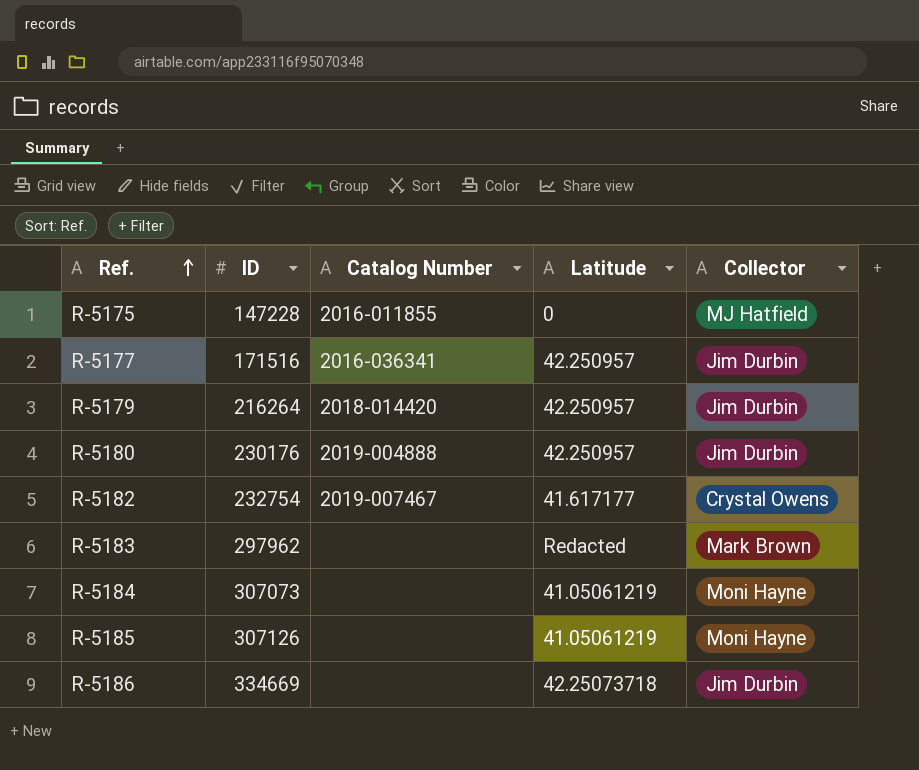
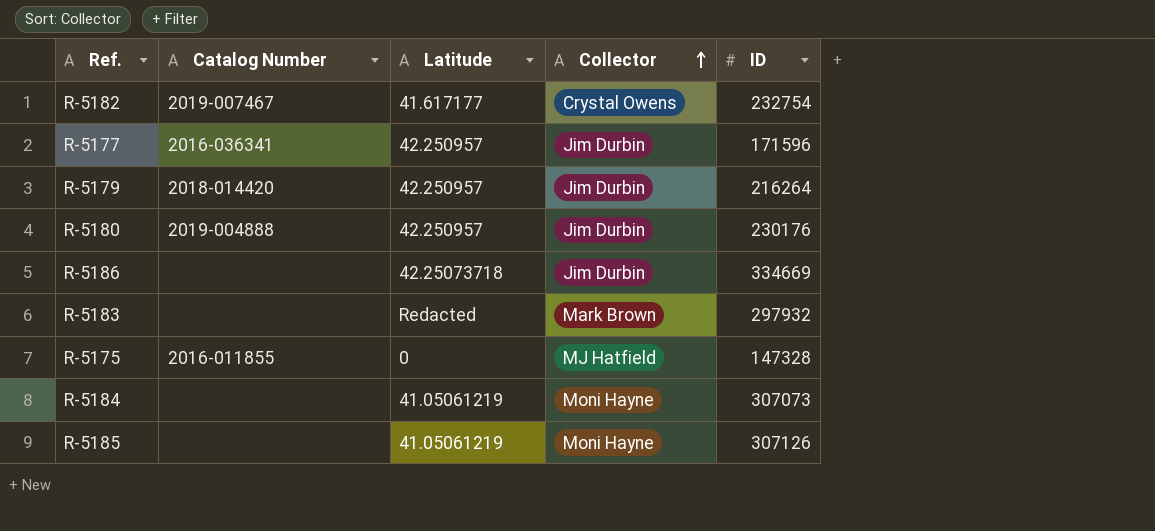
row order: Ref. ascending -> Collector ascending
column ID | position: 2 -> 5
R-5177 | ID: 171516 -> 171596
R-5183 | ID: 297962 -> 297932
R-5175 | ID: 147228 -> 147328

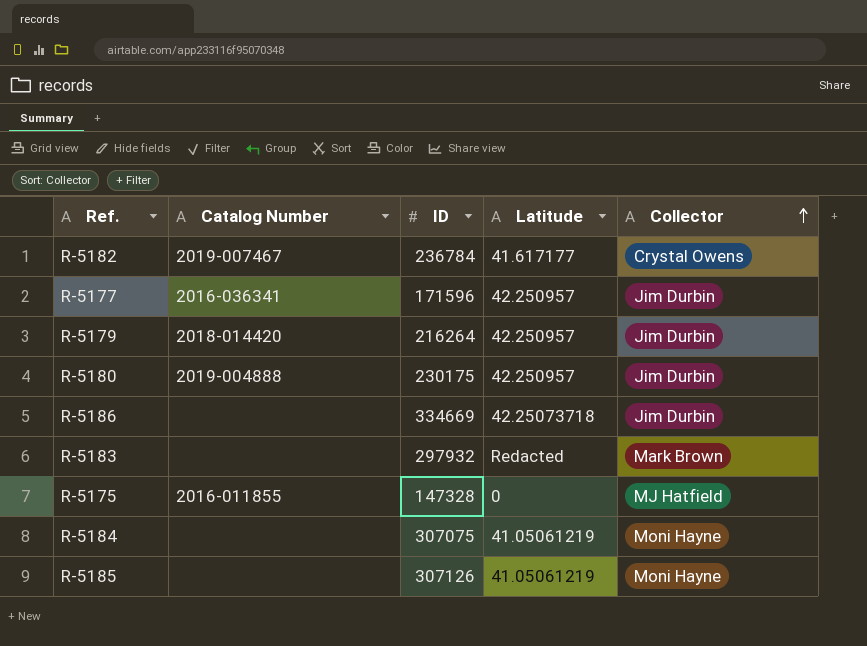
column ID | position: 5 -> 3
R-5182 | ID: 232754 -> 236784
R-5180 | ID: 230176 -> 230175
R-5184 | ID: 307073 -> 307075

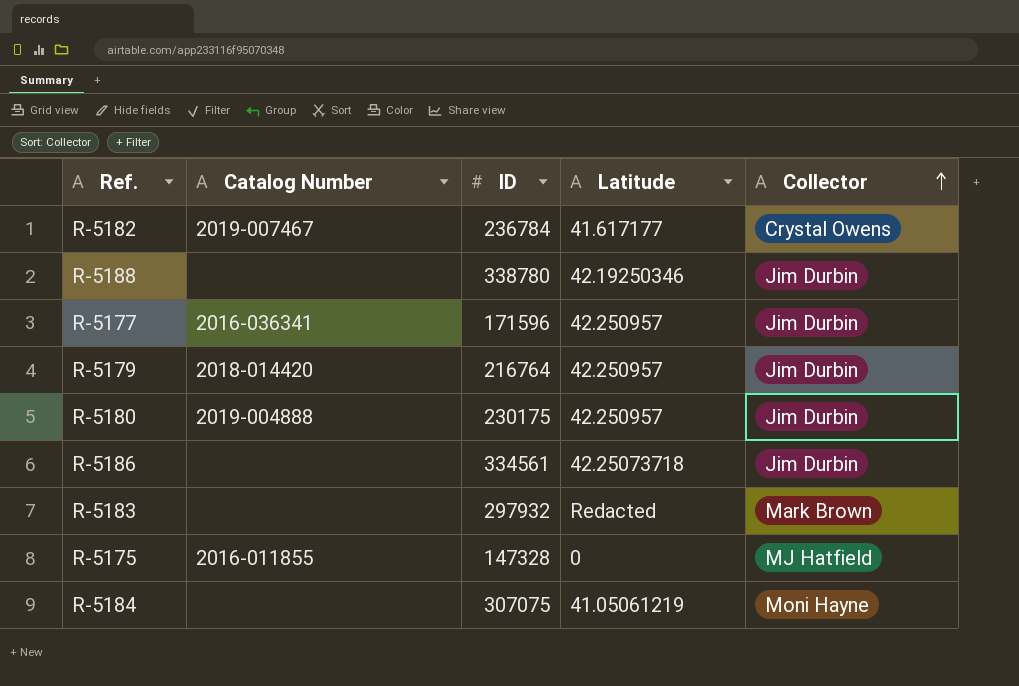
row R-5185: none | 307126 | 41.05061219 | Moni Hayne -> none
row R-5188: none -> none | 338780 | 42.19250346 | Jim Durbin
R-5179 | ID: 216264 -> 216764
R-5186 | ID: 334669 -> 334561

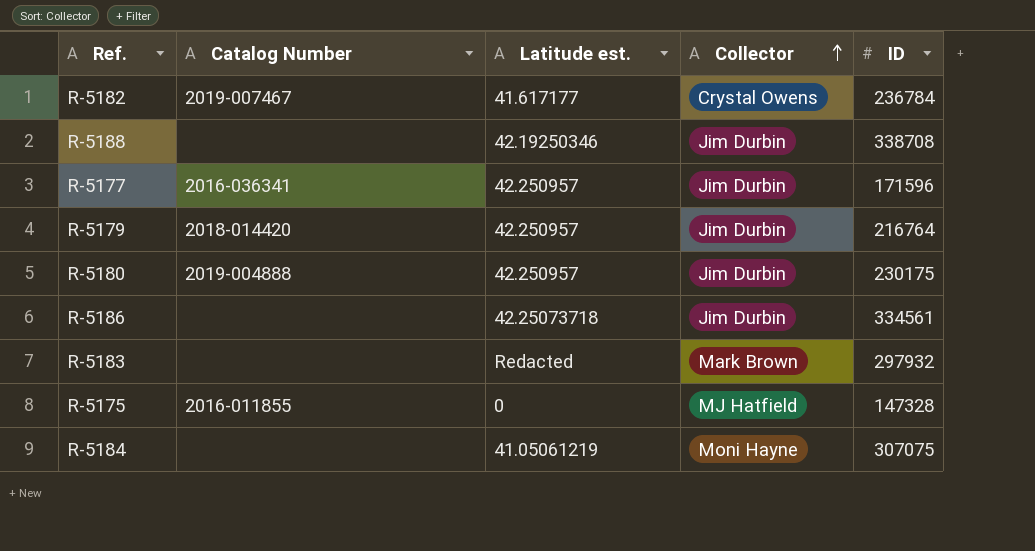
column name: Latitude -> Latitude est.
column ID | position: 3 -> 5
R-5188 | ID: 338780 -> 338708

